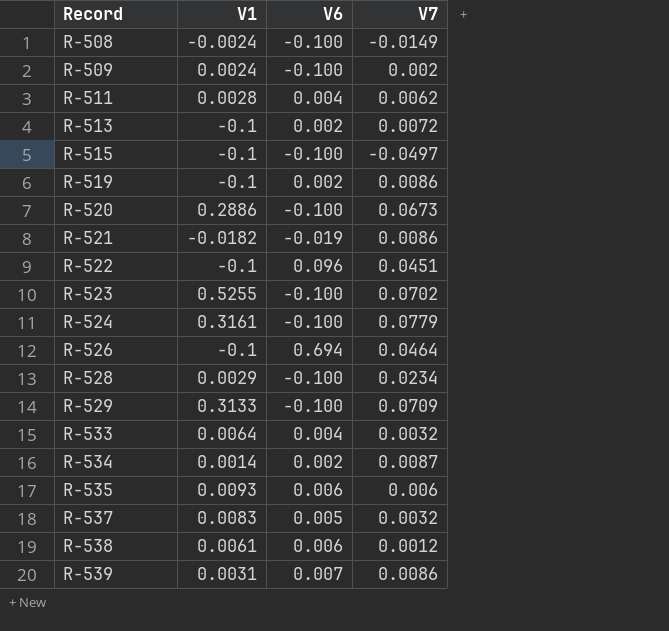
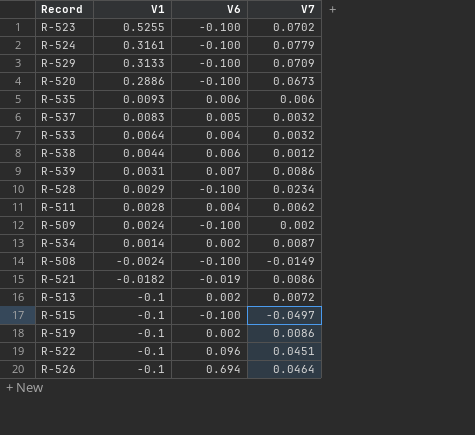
row order: Record ascending -> V1 descending
R-538 | V1: 0.0061 -> 0.0044

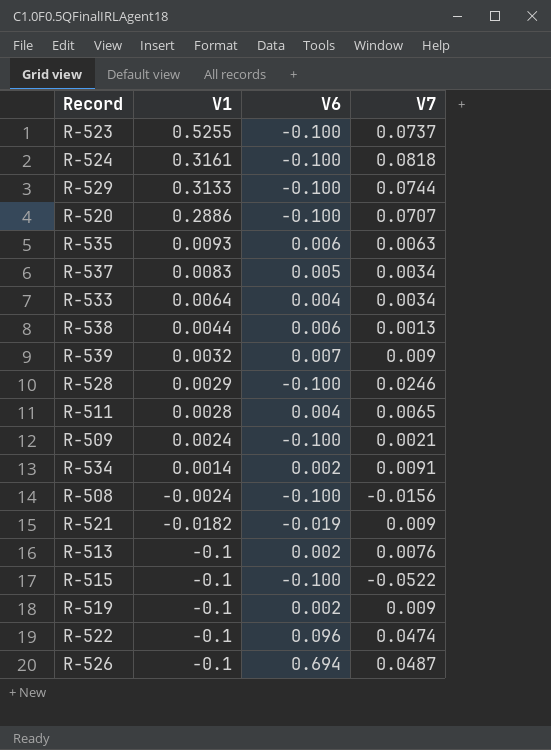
R-523 | V7: 0.0702 -> 0.0737
R-524 | V7: 0.0779 -> 0.0818
R-529 | V7: 0.0709 -> 0.0744
R-520 | V7: 0.0673 -> 0.0707
R-535 | V7: 0.006 -> 0.0063
R-537 | V7: 0.0032 -> 0.0034
R-533 | V7: 0.0032 -> 0.0034
R-538 | V7: 0.0012 -> 0.0013
R-539 | V1: 0.0031 -> 0.0032
R-539 | V7: 0.0086 -> 0.009
R-528 | V7: 0.0234 -> 0.0246
R-511 | V7: 0.0062 -> 0.0065
R-509 | V7: 0.002 -> 0.0021
R-534 | V7: 0.0087 -> 0.0091
R-508 | V7: -0.0149 -> -0.0156
R-521 | V7: 0.0086 -> 0.009
R-513 | V7: 0.0072 -> 0.0076
R-515 | V7: -0.0497 -> -0.0522
R-519 | V7: 0.0086 -> 0.009
R-522 | V7: 0.0451 -> 0.0474
R-526 | V7: 0.0464 -> 0.0487

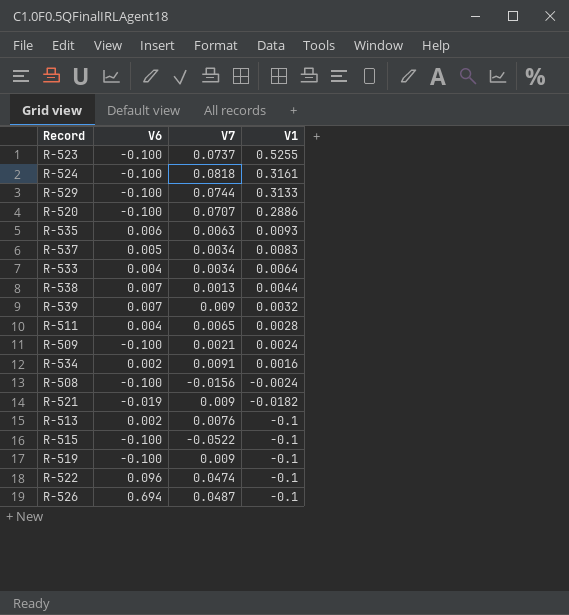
column V1 | position: 2 -> 4
row R-528: 0.0029 | -0.100 | 0.0246 -> none
R-538 | V6: 0.006 -> 0.007
R-534 | V1: 0.0014 -> 0.0016
R-519 | V6: 0.002 -> -0.100

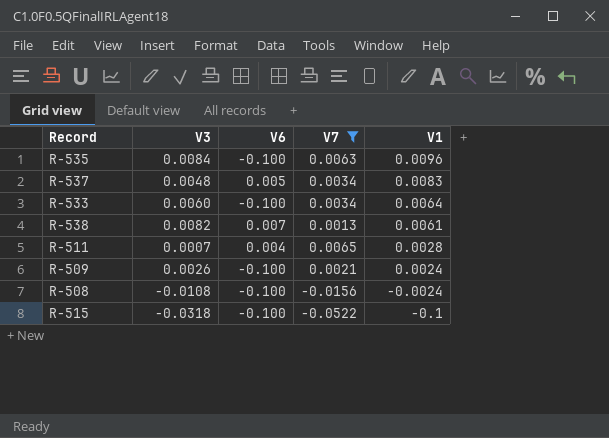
filter: none -> V7 <= 0.0065
column V3 | position: none -> 2
R-535 | V6: 0.006 -> -0.100
R-535 | V1: 0.0093 -> 0.0096
R-533 | V6: 0.004 -> -0.100
R-538 | V1: 0.0044 -> 0.0061

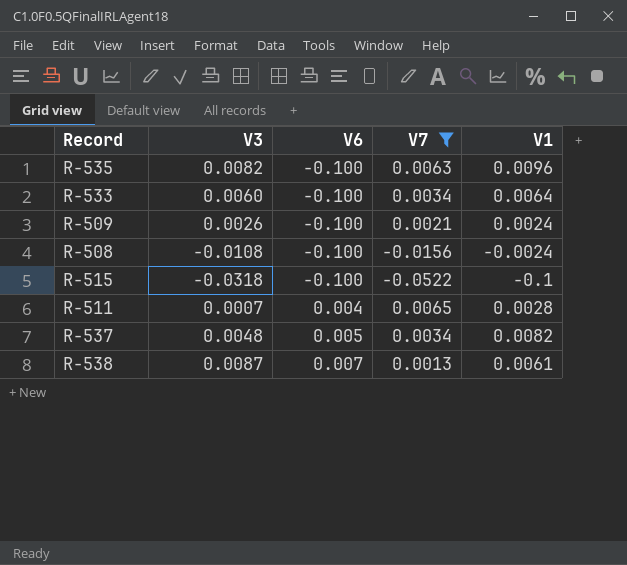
row order: V1 descending -> V6 ascending
R-535 | V3: 0.0084 -> 0.0082
R-537 | V1: 0.0083 -> 0.0082
R-538 | V3: 0.0082 -> 0.0087

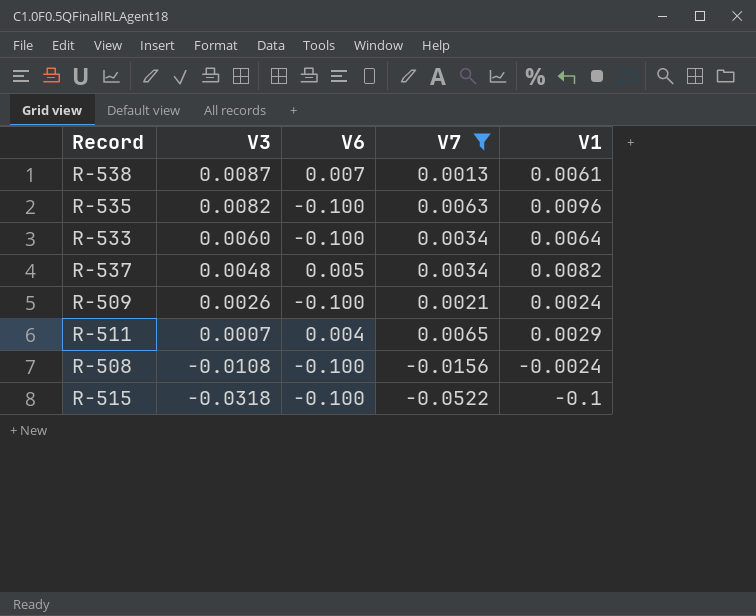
row order: V6 ascending -> V3 descending
R-511 | V1: 0.0028 -> 0.0029

